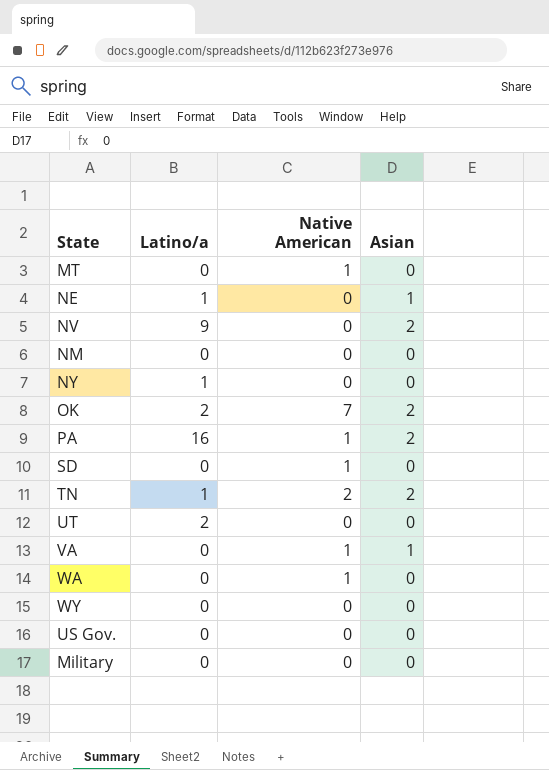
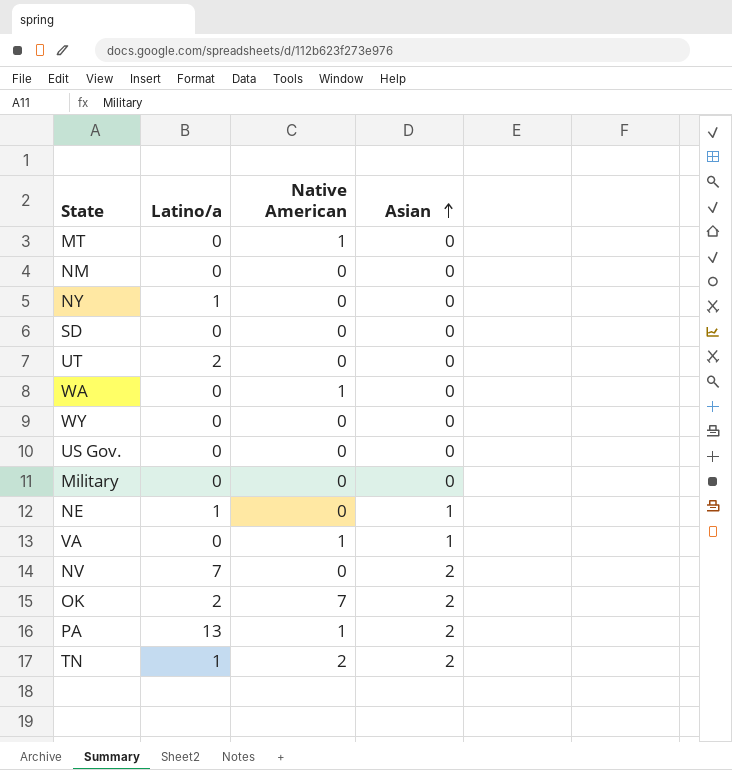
row order: none -> Asian ascending
SD | Native American: 1 -> 0
NV | Latino/a: 9 -> 7
PA | Latino/a: 16 -> 13

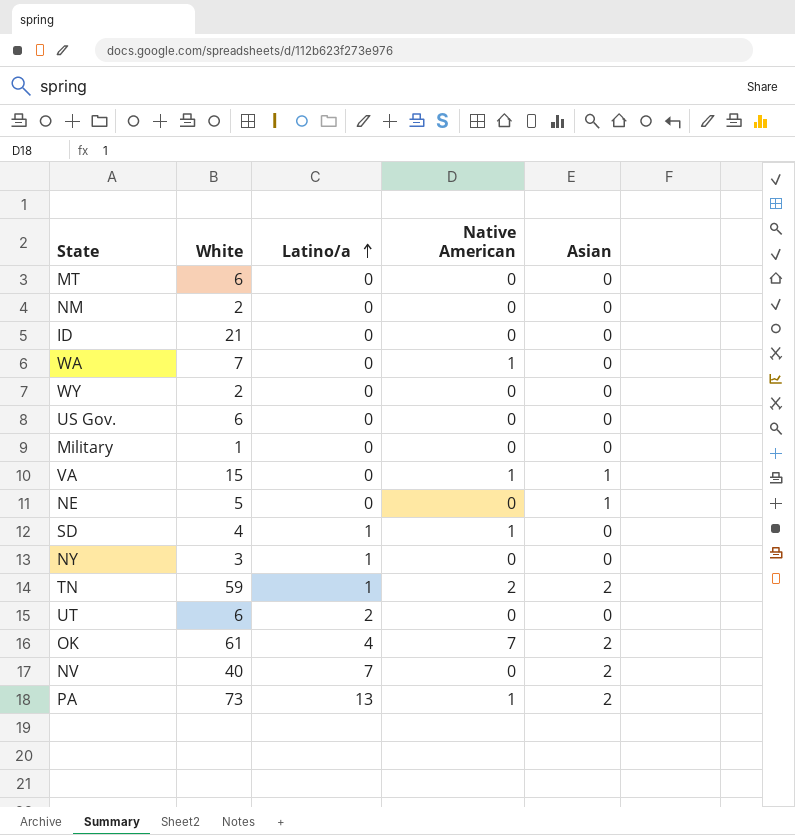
row order: Asian ascending -> Latino/a ascending
column White | position: none -> 2
MT | Native American: 1 -> 0
row ID: none -> 21 | 0 | 0 | 0
NE | Latino/a: 1 -> 0
SD | Latino/a: 0 -> 1
SD | Native American: 0 -> 1
OK | Latino/a: 2 -> 4

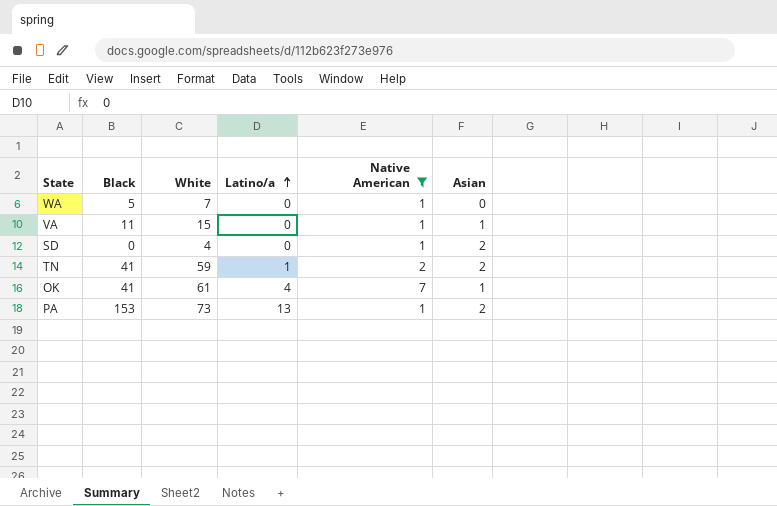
filter: none -> Native American != 0
column Black | position: none -> 2
SD | Latino/a: 1 -> 0
SD | Asian: 0 -> 2
OK | Asian: 2 -> 1

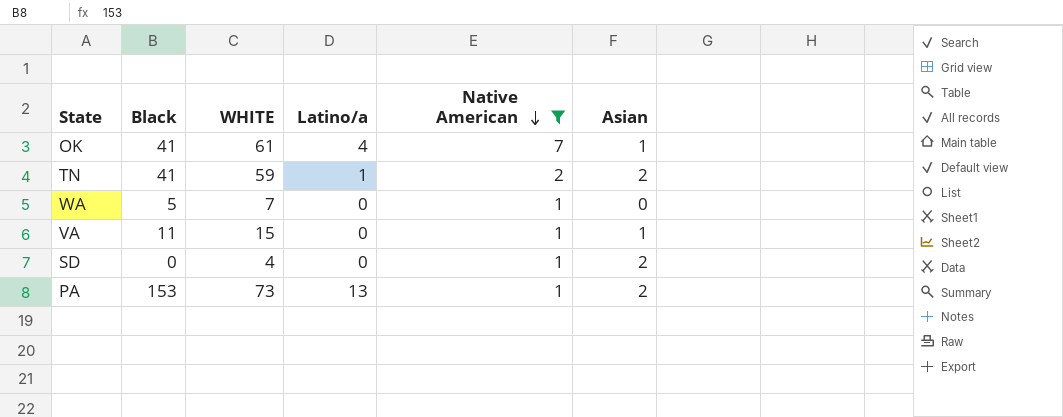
row order: Latino/a ascending -> Native American descending
column name: White -> WHITE

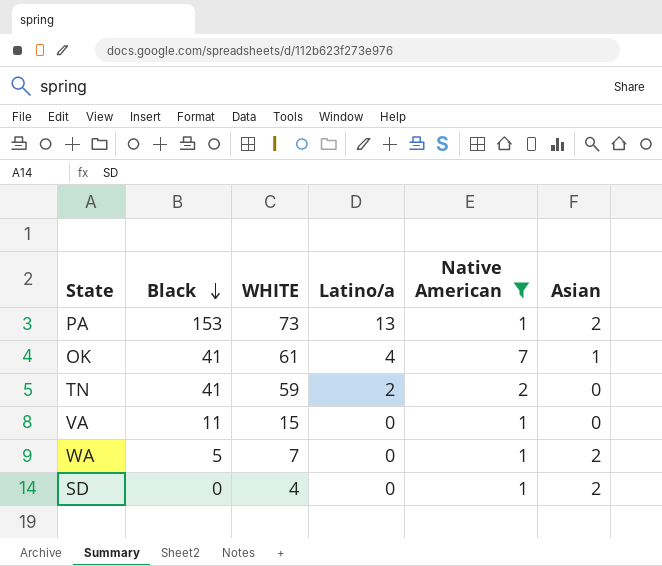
row order: Native American descending -> Black descending
TN | Latino/a: 1 -> 2
TN | Asian: 2 -> 0
VA | Asian: 1 -> 0
WA | Asian: 0 -> 2

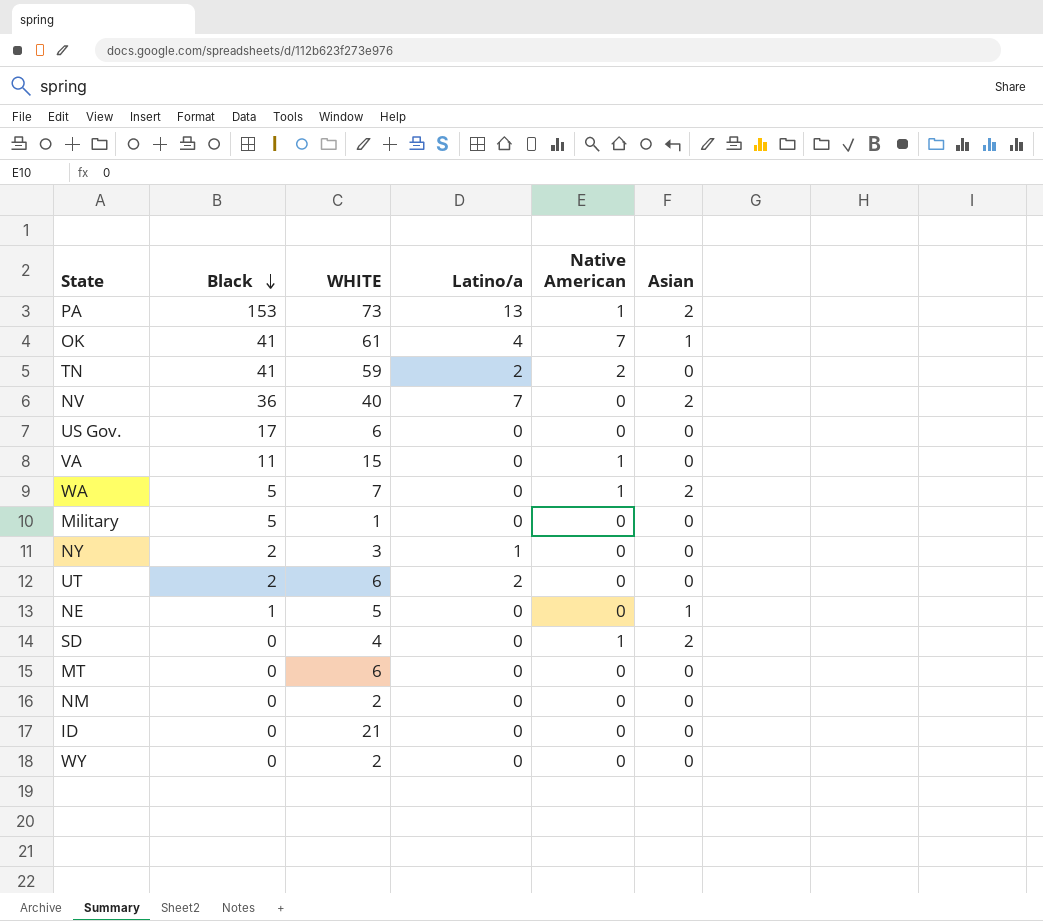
filter: Native American != 0 -> none

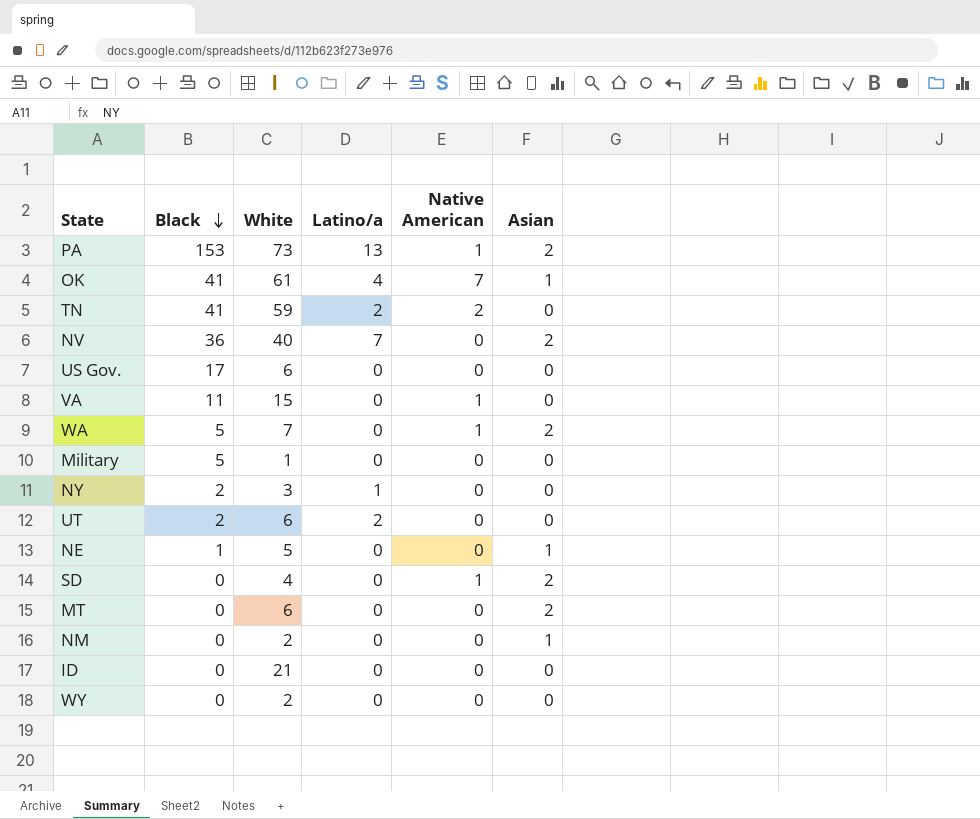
column name: WHITE -> White
MT | Asian: 0 -> 2
NM | Asian: 0 -> 1

